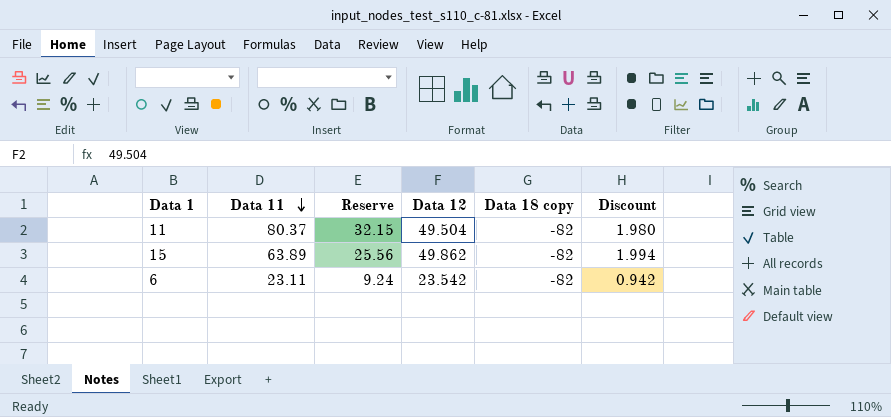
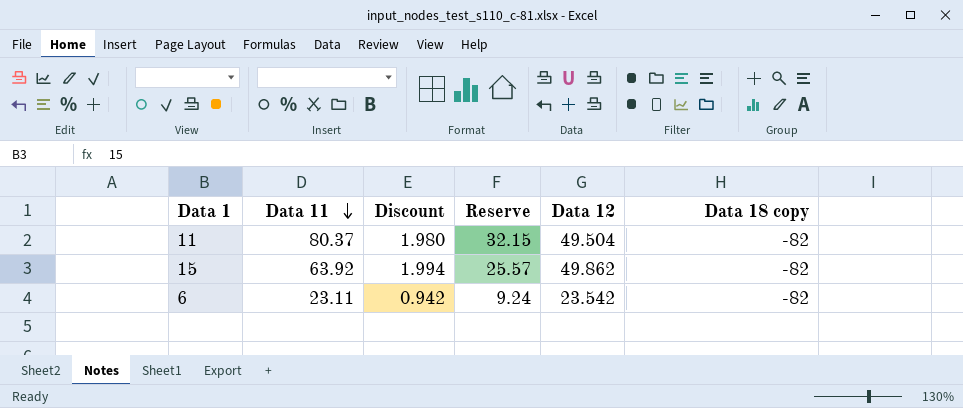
column Discount | position: 6 -> 3
15 | Data 11: 63.89 -> 63.92
15 | Reserve: 25.56 -> 25.57

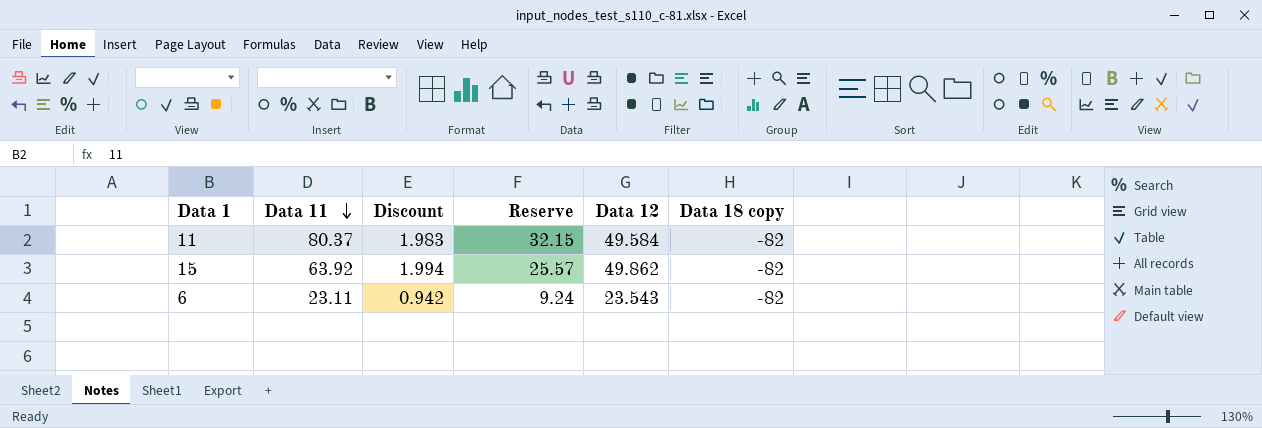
11 | Discount: 1.980 -> 1.983
11 | Data 12: 49.504 -> 49.584
6 | Data 12: 23.542 -> 23.543

